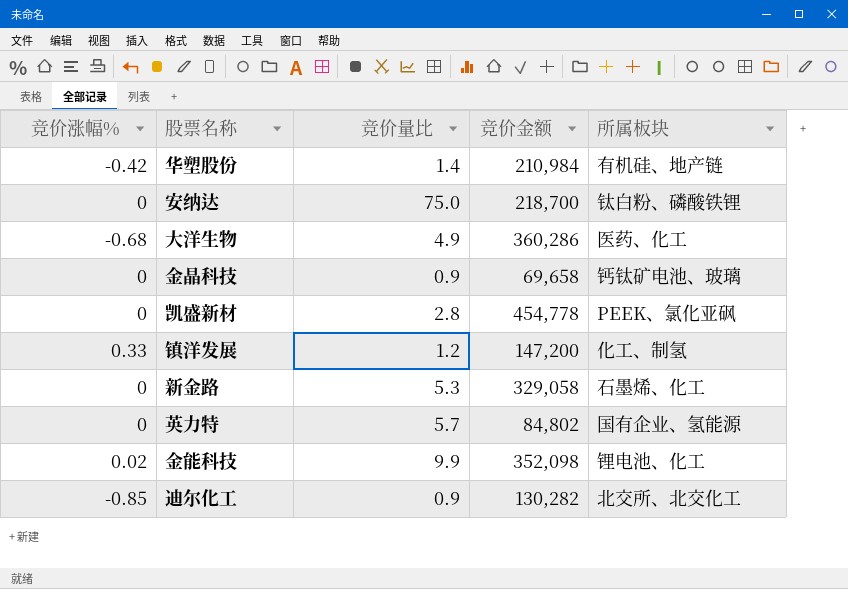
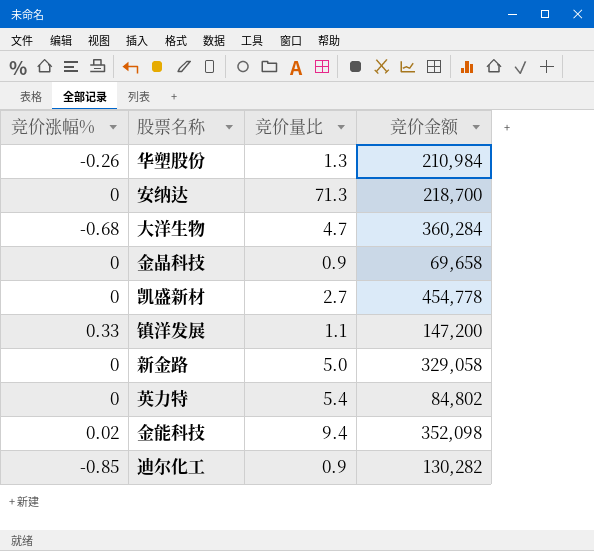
column 所属板块 | position: 5 -> none
华塑股份 | 竞价涨幅%: -0.42 -> -0.26
华塑股份 | 竞价量比: 1.4 -> 1.3
安纳达 | 竞价量比: 75.0 -> 71.3
大洋生物 | 竞价量比: 4.9 -> 4.7
大洋生物 | 竞价金额: 360,286 -> 360,284
凯盛新材 | 竞价量比: 2.8 -> 2.7
镇洋发展 | 竞价量比: 1.2 -> 1.1
新金路 | 竞价量比: 5.3 -> 5.0
英力特 | 竞价量比: 5.7 -> 5.4
金能科技 | 竞价量比: 9.9 -> 9.4

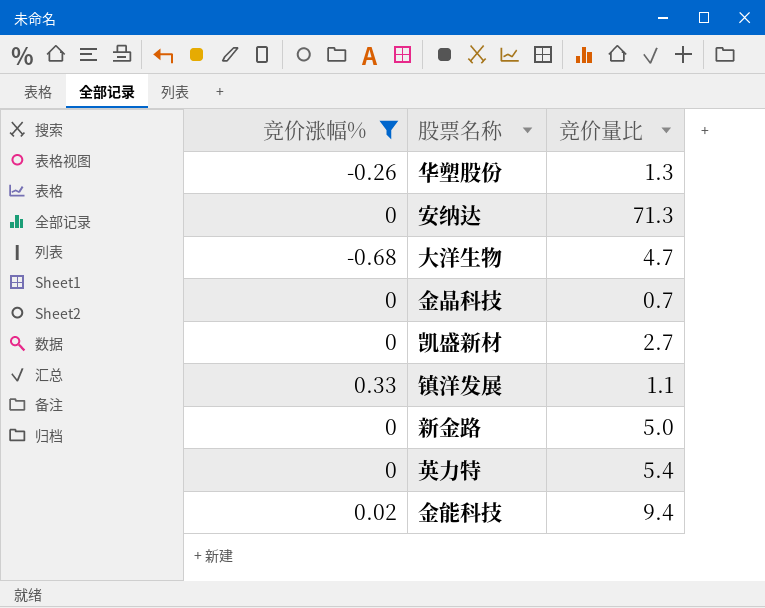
filter: none -> 竞价涨幅% != -0.85
column 竞价金额 | position: 4 -> none
金晶科技 | 竞价量比: 0.9 -> 0.7

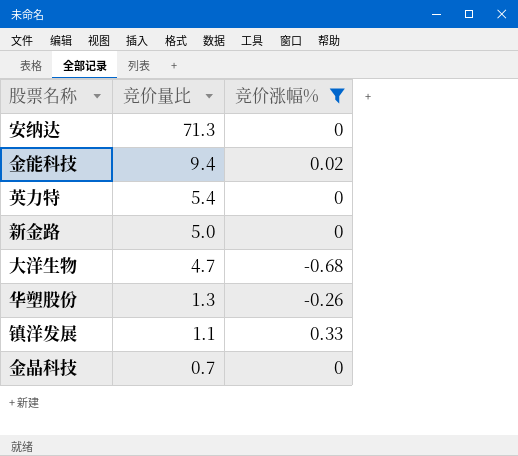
row order: none -> 竞价量比 descending
column 竞价涨幅% | position: 1 -> 3
row 凯盛新材: 0 | 2.7 -> none

